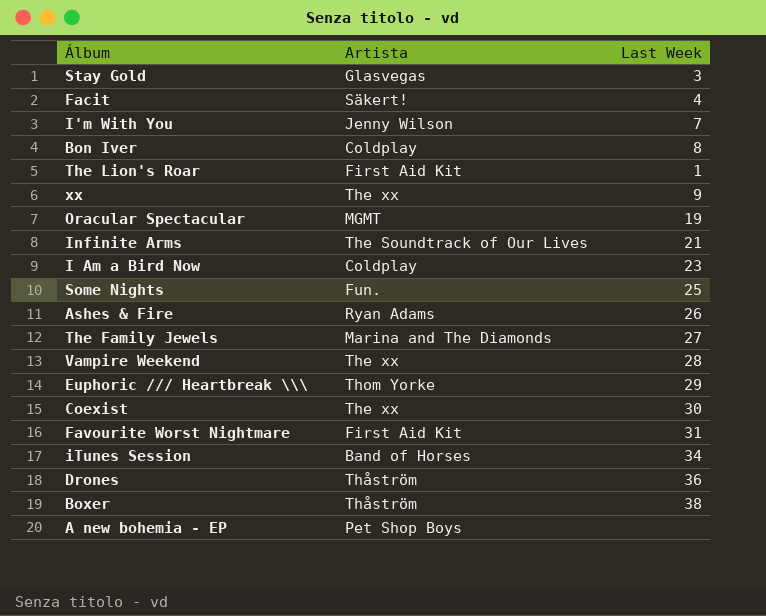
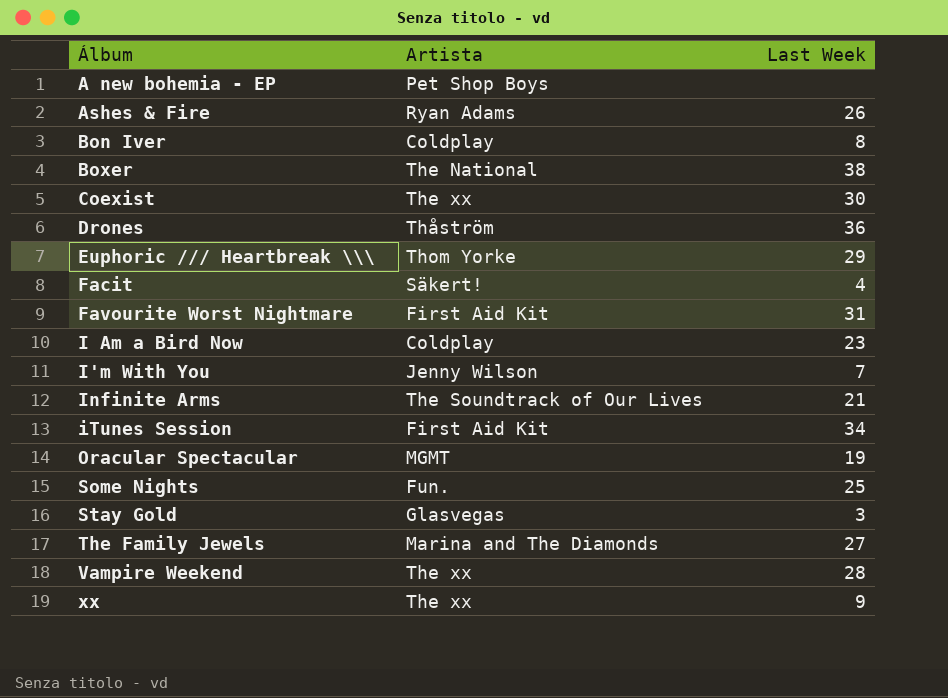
row order: none -> Álbum ascending
row The Lion's Roar: First Aid Kit | 1 -> none
Boxer | Artista: Thåström -> The National
iTunes Session | Artista: Band of Horses -> First Aid Kit

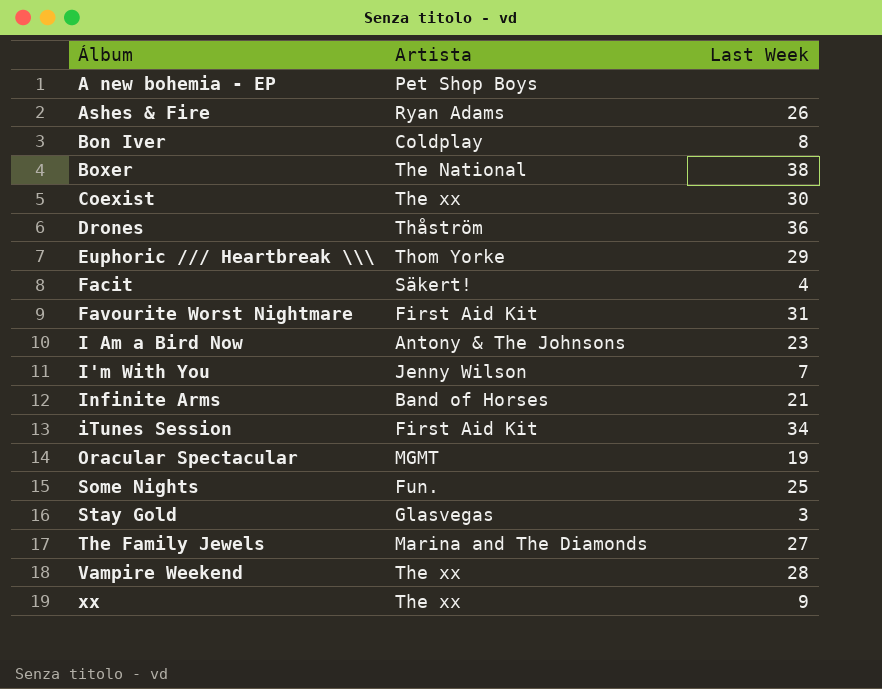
I Am a Bird Now | Artista: Coldplay -> Antony & The Johnsons
Infinite Arms | Artista: The Soundtrack of Our Lives -> Band of Horses

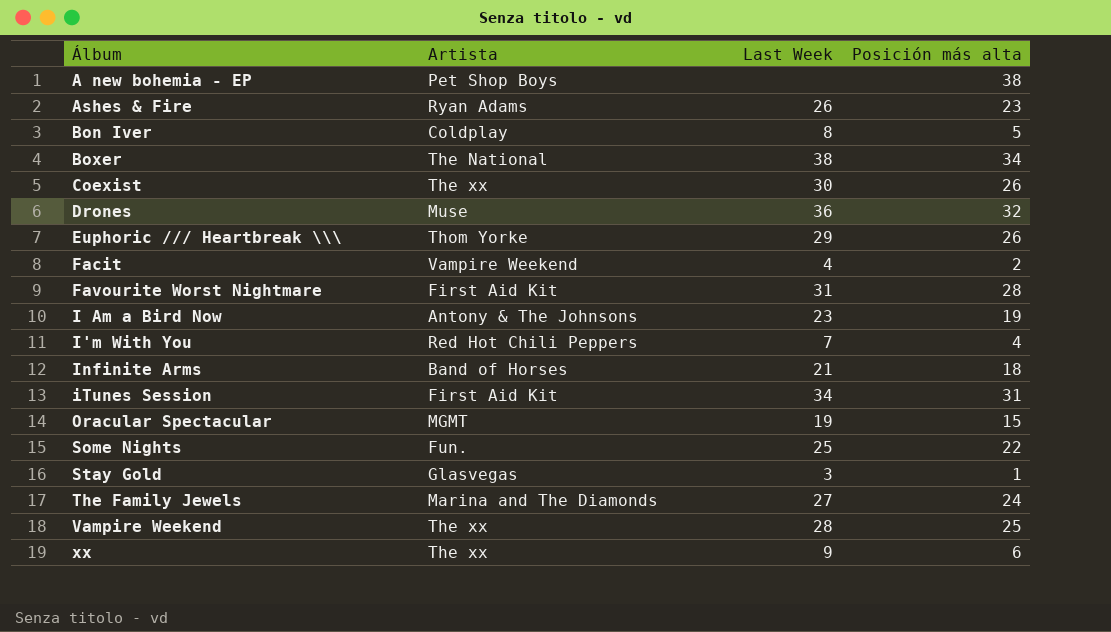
column Posición más alta | position: none -> 4
Drones | Artista: Thåström -> Muse
Facit | Artista: Säkert! -> Vampire Weekend
I'm With You | Artista: Jenny Wilson -> Red Hot Chili Peppers

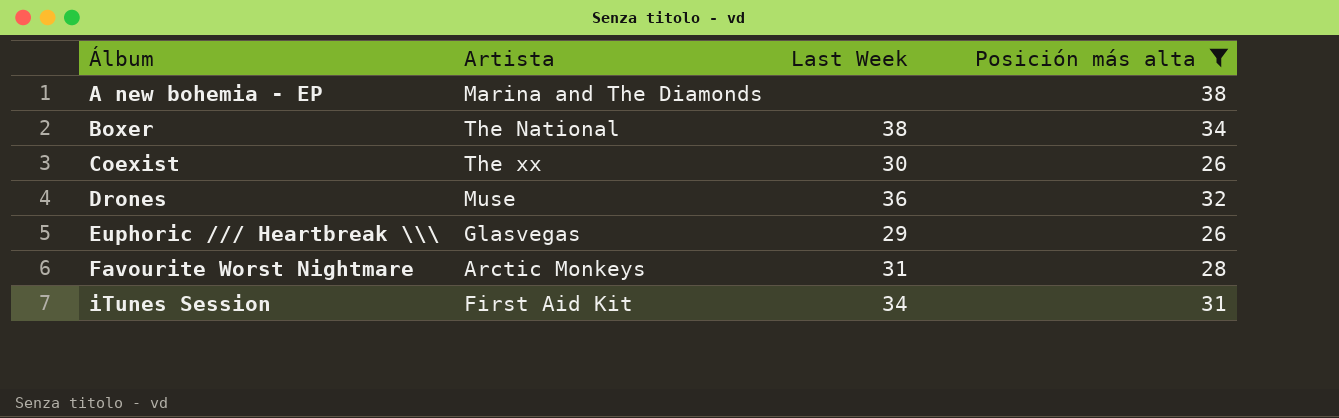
filter: none -> Posición más alta >= 26
A new bohemia - EP | Artista: Pet Shop Boys -> Marina and The Diamonds
Euphoric /// Heartbreak \\\ | Artista: Thom Yorke -> Glasvegas
Favourite Worst Nightmare | Artista: First Aid Kit -> Arctic Monkeys

